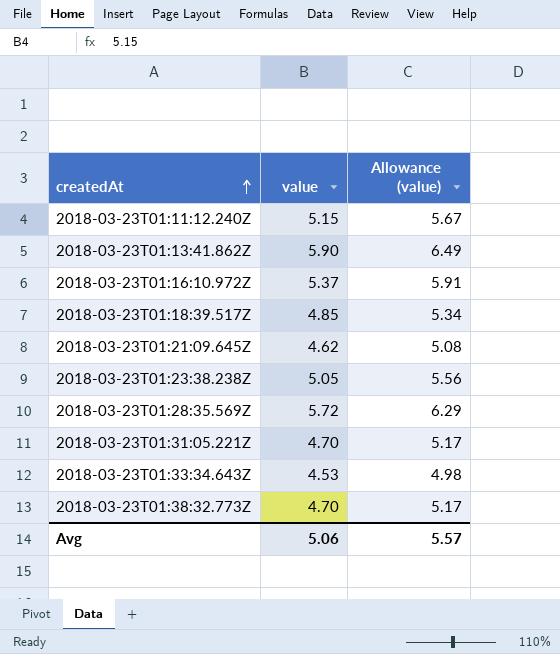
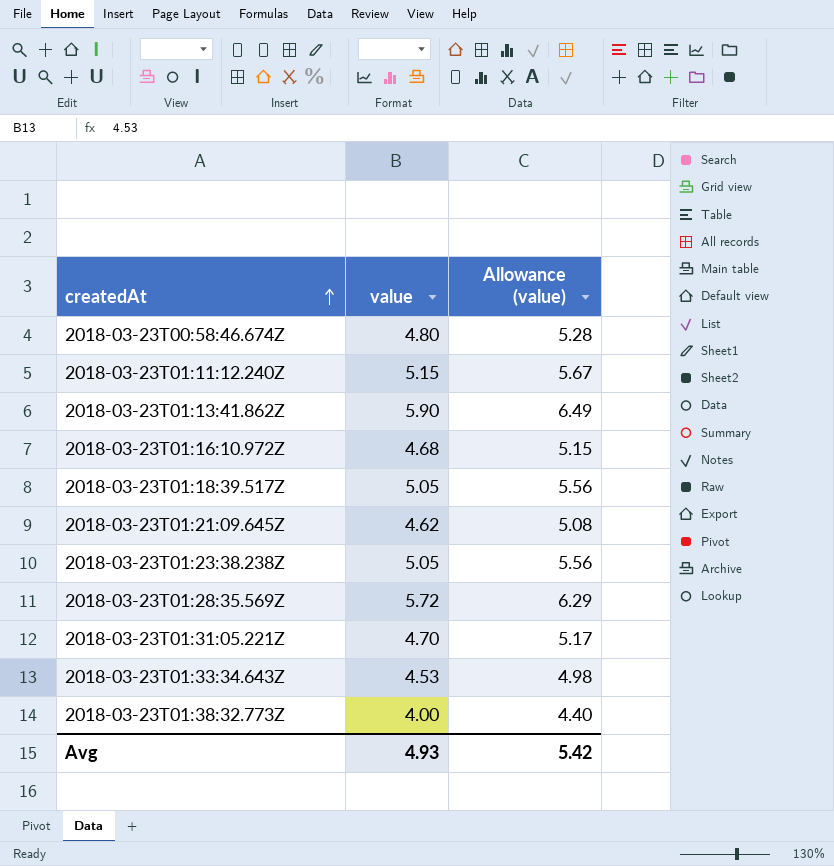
row 2018-03-23T00:58:46.674Z: none -> 4.80 | 5.28
2018-03-23T01:16:10.972Z | value: 5.37 -> 4.68
2018-03-23T01:16:10.972Z | Allowance (value): 5.91 -> 5.15
2018-03-23T01:18:39.517Z | value: 4.85 -> 5.05
2018-03-23T01:18:39.517Z | Allowance (value): 5.34 -> 5.56
2018-03-23T01:38:32.773Z | value: 4.70 -> 4.00
2018-03-23T01:38:32.773Z | Allowance (value): 5.17 -> 4.40
Avg | value: 5.06 -> 4.93
Avg | Allowance (value): 5.57 -> 5.42

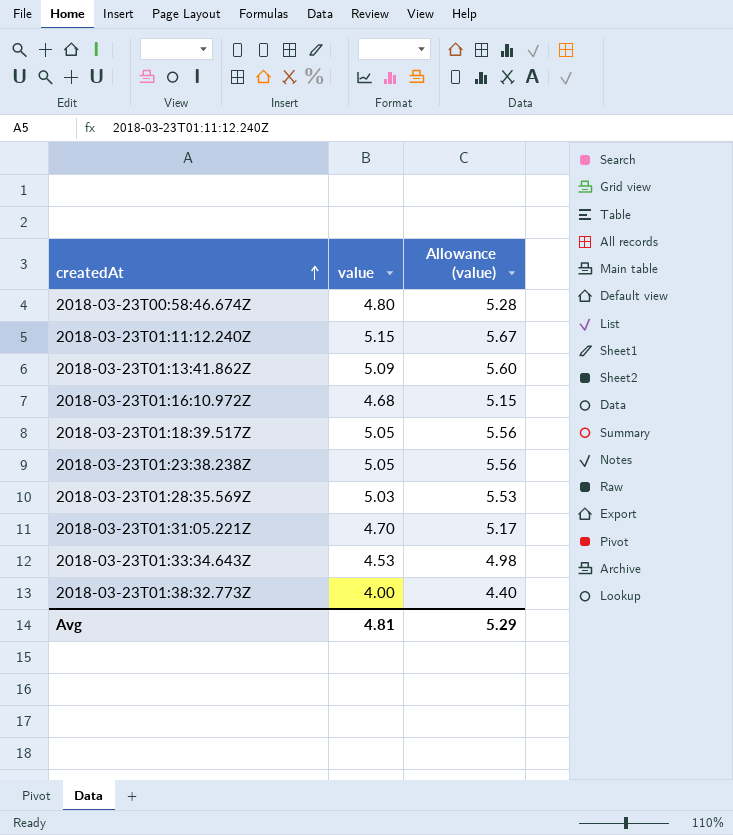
row 2018-03-23T01:21:09.645Z: 4.62 | 5.08 -> none
2018-03-23T01:13:41.862Z | value: 5.90 -> 5.09
2018-03-23T01:13:41.862Z | Allowance (value): 6.49 -> 5.60
2018-03-23T01:28:35.569Z | value: 5.72 -> 5.03
2018-03-23T01:28:35.569Z | Allowance (value): 6.29 -> 5.53
Avg | value: 4.93 -> 4.81
Avg | Allowance (value): 5.42 -> 5.29

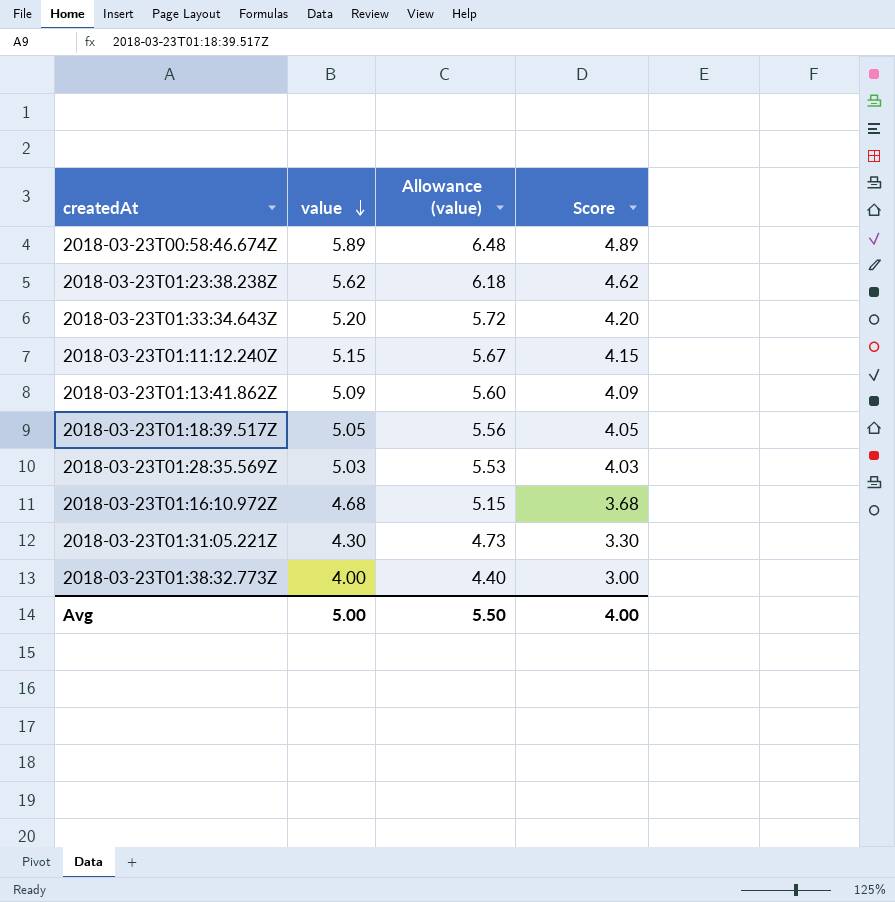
row order: createdAt ascending -> value descending
column Score | formula: none -> [value] - 1
2018-03-23T00:58:46.674Z | value: 4.80 -> 5.89
2018-03-23T00:58:46.674Z | Allowance (value): 5.28 -> 6.48
2018-03-23T01:23:38.238Z | value: 5.05 -> 5.62
2018-03-23T01:23:38.238Z | Allowance (value): 5.56 -> 6.18
2018-03-23T01:33:34.643Z | value: 4.53 -> 5.20
2018-03-23T01:33:34.643Z | Allowance (value): 4.98 -> 5.72
2018-03-23T01:31:05.221Z | value: 4.70 -> 4.30
2018-03-23T01:31:05.221Z | Allowance (value): 5.17 -> 4.73
Avg | value: 4.81 -> 5.00
Avg | Allowance (value): 5.29 -> 5.50

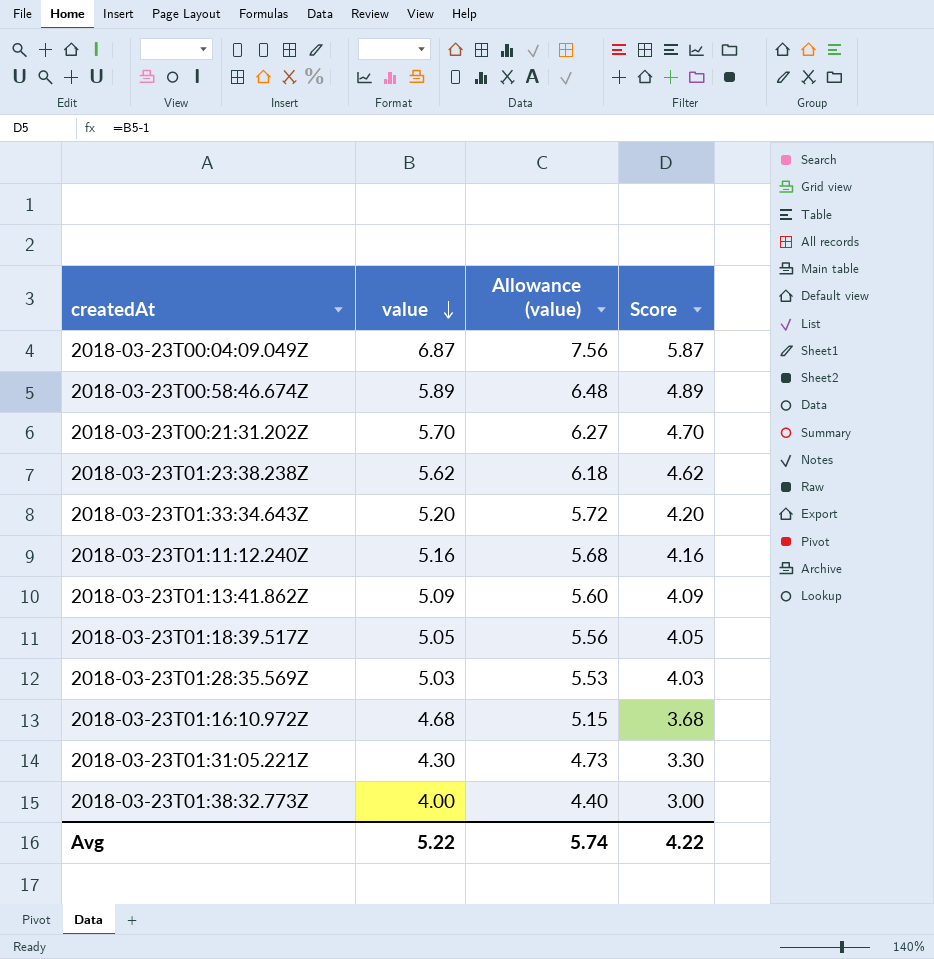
row 2018-03-23T00:04:09.049Z: none -> 6.87 | 7.56 | 5.87
row 2018-03-23T00:21:31.202Z: none -> 5.70 | 6.27 | 4.70
2018-03-23T01:11:12.240Z | value: 5.15 -> 5.16
2018-03-23T01:11:12.240Z | Allowance (value): 5.67 -> 5.68
2018-03-23T01:11:12.240Z | Score: 4.15 -> 4.16
Avg | value: 5.00 -> 5.22
Avg | Allowance (value): 5.50 -> 5.74
Avg | Score: 4.00 -> 4.22

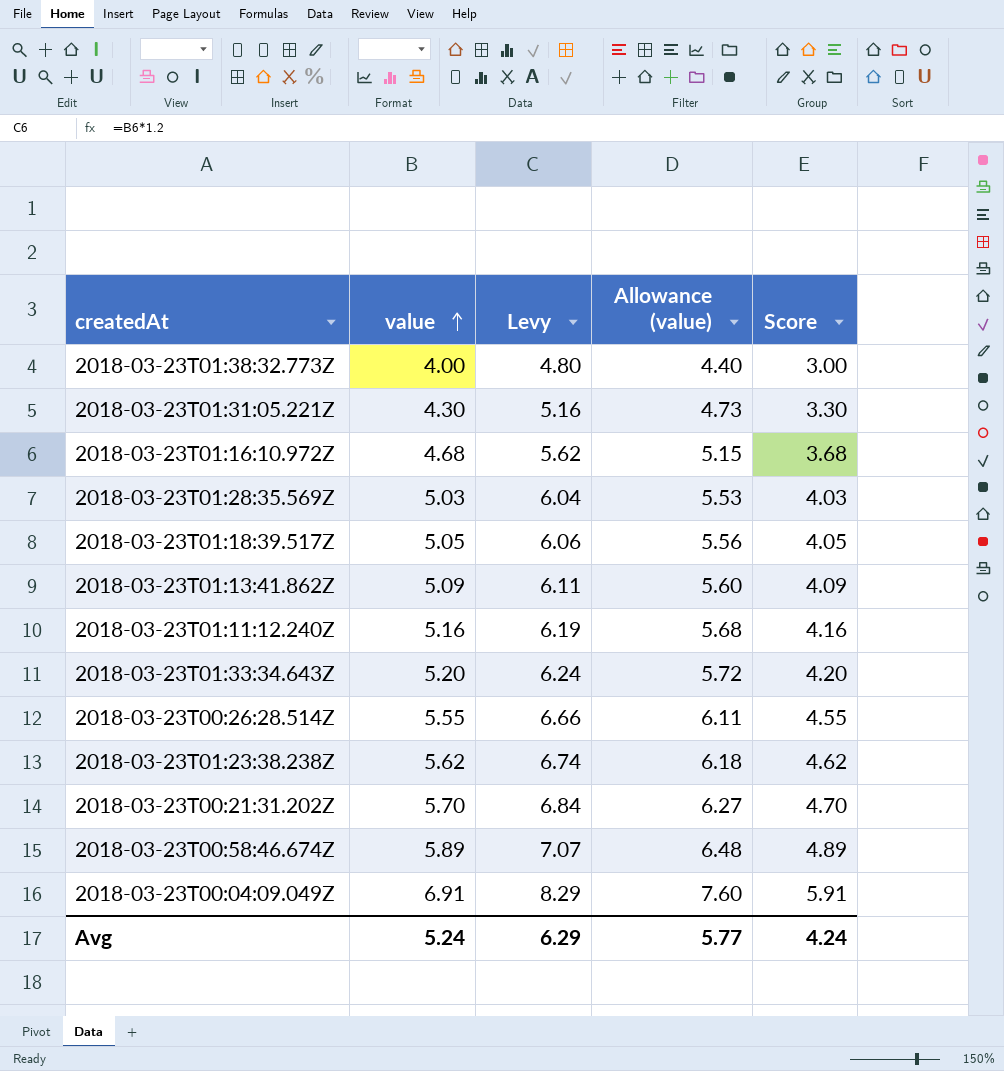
row order: value descending -> value ascending
column Levy | formula: none -> [value] * 1.2
row 2018-03-23T00:26:28.514Z: none -> 5.55 | 6.66 | 6.11 | 4.55
2018-03-23T00:04:09.049Z | value: 6.87 -> 6.91
2018-03-23T00:04:09.049Z | Allowance (value): 7.56 -> 7.60
2018-03-23T00:04:09.049Z | Score: 5.87 -> 5.91
Avg | value: 5.22 -> 5.24
Avg | Allowance (value): 5.74 -> 5.77
Avg | Score: 4.22 -> 4.24

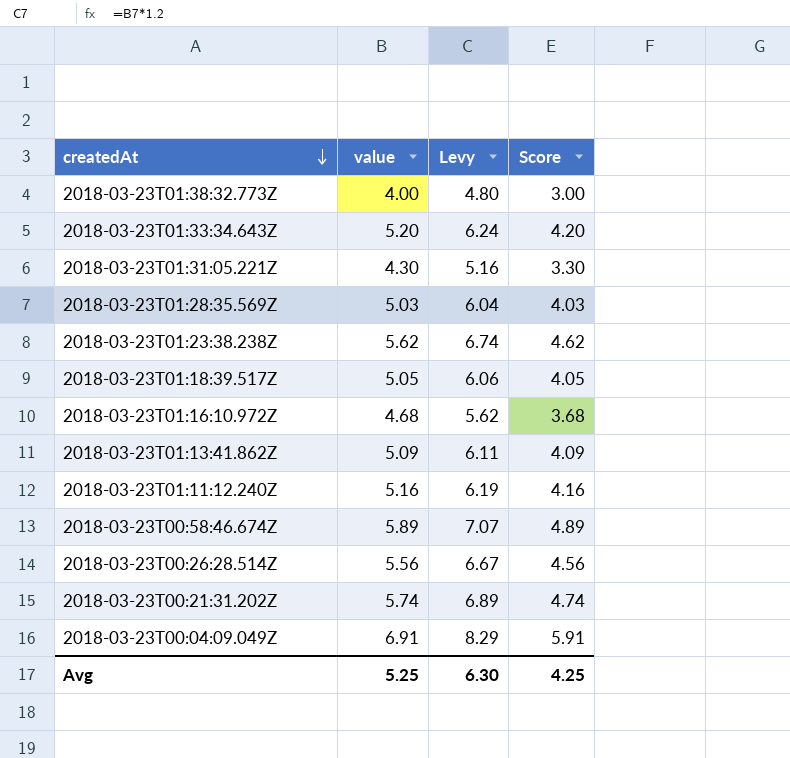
row order: value ascending -> createdAt descending
column Allowance (value) | formula: [value] * 1.1 -> none
2018-03-23T00:26:28.514Z | value: 5.55 -> 5.56
2018-03-23T00:26:28.514Z | Levy: 6.66 -> 6.67
2018-03-23T00:26:28.514Z | Score: 4.55 -> 4.56
2018-03-23T00:21:31.202Z | value: 5.70 -> 5.74
2018-03-23T00:21:31.202Z | Levy: 6.84 -> 6.89
2018-03-23T00:21:31.202Z | Score: 4.70 -> 4.74
Avg | value: 5.24 -> 5.25
Avg | Levy: 6.29 -> 6.30
Avg | Score: 4.24 -> 4.25

